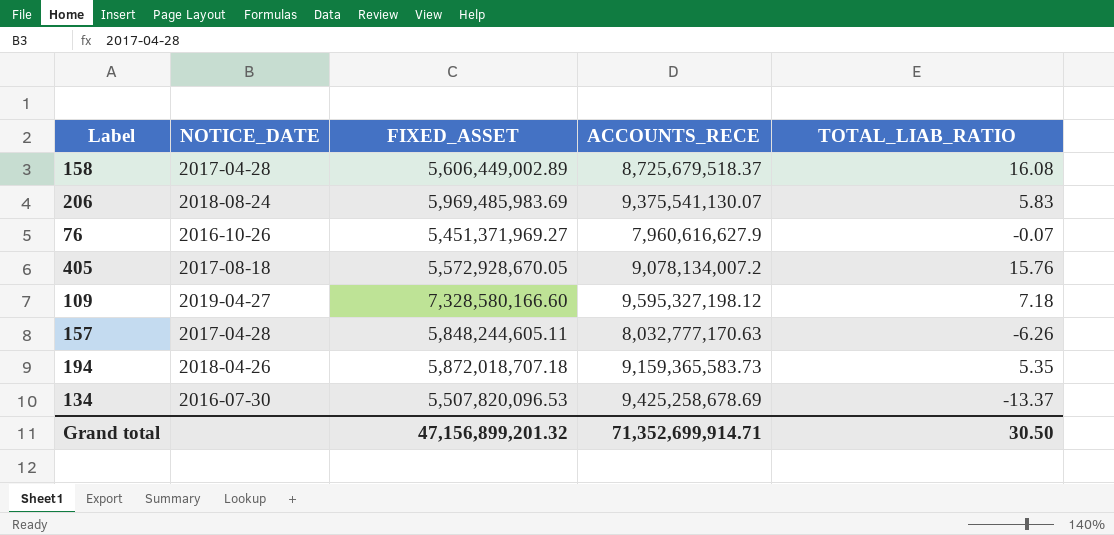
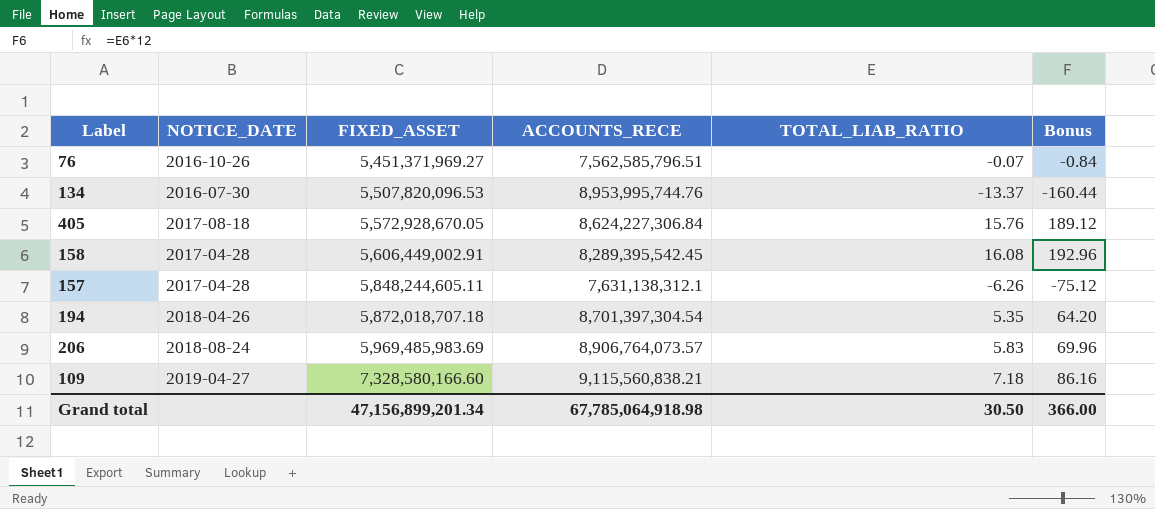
row order: none -> FIXED_ASSET ascending
column Bonus | formula: none -> [TOTAL_LIAB_RATIO] * 12
76 | ACCOUNTS_RECE: 7,960,616,627.9 -> 7,562,585,796.51
134 | ACCOUNTS_RECE: 9,425,258,678.69 -> 8,953,995,744.76
405 | ACCOUNTS_RECE: 9,078,134,007.2 -> 8,624,227,306.84
158 | FIXED_ASSET: 5,606,449,002.89 -> 5,606,449,002.91
158 | ACCOUNTS_RECE: 8,725,679,518.37 -> 8,289,395,542.45
157 | ACCOUNTS_RECE: 8,032,777,170.63 -> 7,631,138,312.1
194 | ACCOUNTS_RECE: 9,159,365,583.73 -> 8,701,397,304.54
206 | ACCOUNTS_RECE: 9,375,541,130.07 -> 8,906,764,073.57
109 | ACCOUNTS_RECE: 9,595,327,198.12 -> 9,115,560,838.21
Grand total | FIXED_ASSET: 47,156,899,201.32 -> 47,156,899,201.34
Grand total | ACCOUNTS_RECE: 71,352,699,914.71 -> 67,785,064,918.98

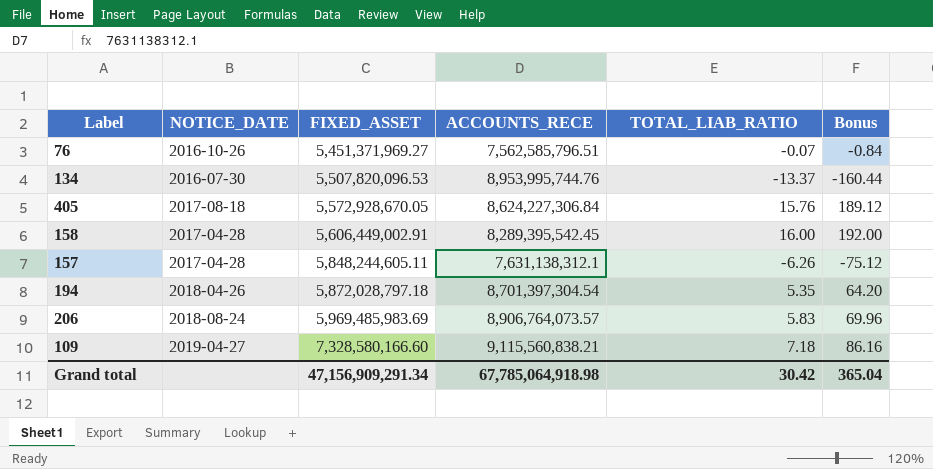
158 | TOTAL_LIAB_RATIO: 16.08 -> 16.00
158 | Bonus: 192.96 -> 192.00
194 | FIXED_ASSET: 5,872,018,707.18 -> 5,872,028,797.18
Grand total | FIXED_ASSET: 47,156,899,201.34 -> 47,156,909,291.34
Grand total | TOTAL_LIAB_RATIO: 30.50 -> 30.42
Grand total | Bonus: 366.00 -> 365.04

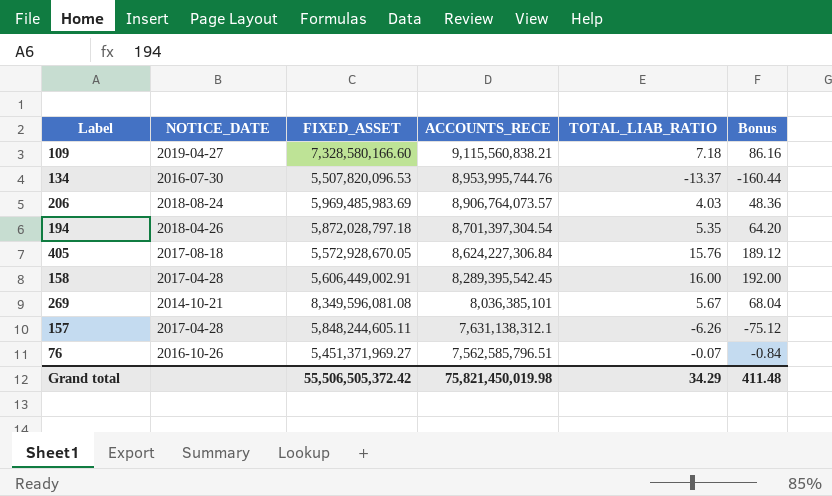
row order: FIXED_ASSET ascending -> ACCOUNTS_RECE descending
206 | TOTAL_LIAB_RATIO: 5.83 -> 4.03
206 | Bonus: 69.96 -> 48.36
row 269: none -> 2014-10-21 | 8,349,596,081.08 | 8,036,385,101 | 5.67 | 68.04
Grand total | FIXED_ASSET: 47,156,909,291.34 -> 55,506,505,372.42
Grand total | ACCOUNTS_RECE: 67,785,064,918.98 -> 75,821,450,019.98
Grand total | TOTAL_LIAB_RATIO: 30.42 -> 34.29
Grand total | Bonus: 365.04 -> 411.48

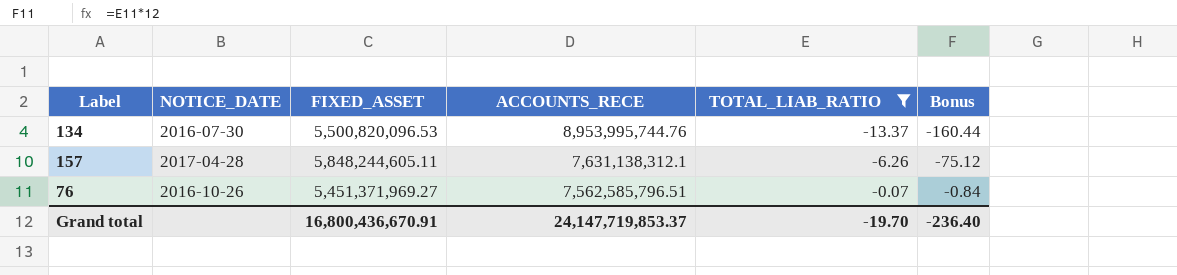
filter: none -> TOTAL_LIAB_RATIO <= -0.07
134 | FIXED_ASSET: 5,507,820,096.53 -> 5,500,820,096.53
Grand total | FIXED_ASSET: 55,506,505,372.42 -> 16,800,436,670.91
Grand total | ACCOUNTS_RECE: 75,821,450,019.98 -> 24,147,719,853.37
Grand total | TOTAL_LIAB_RATIO: 34.29 -> -19.70
Grand total | Bonus: 411.48 -> -236.40

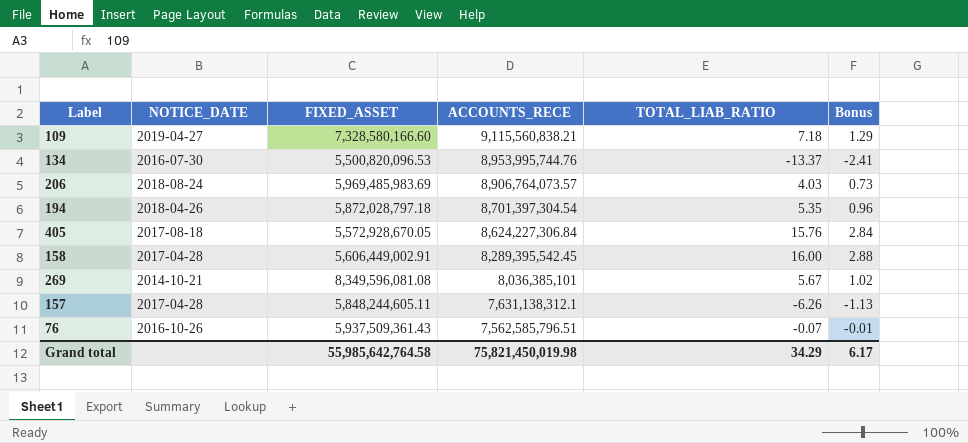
filter: TOTAL_LIAB_RATIO <= -0.07 -> none
column Bonus | formula: [TOTAL_LIAB_RATIO] * 12 -> [TOTAL_LIAB_RATIO] * 0.18
76 | FIXED_ASSET: 5,451,371,969.27 -> 5,937,509,361.43
Grand total | FIXED_ASSET: 16,800,436,670.91 -> 55,985,642,764.58
Grand total | ACCOUNTS_RECE: 24,147,719,853.37 -> 75,821,450,019.98
Grand total | TOTAL_LIAB_RATIO: -19.70 -> 34.29
Grand total | Bonus: -236.40 -> 6.17

